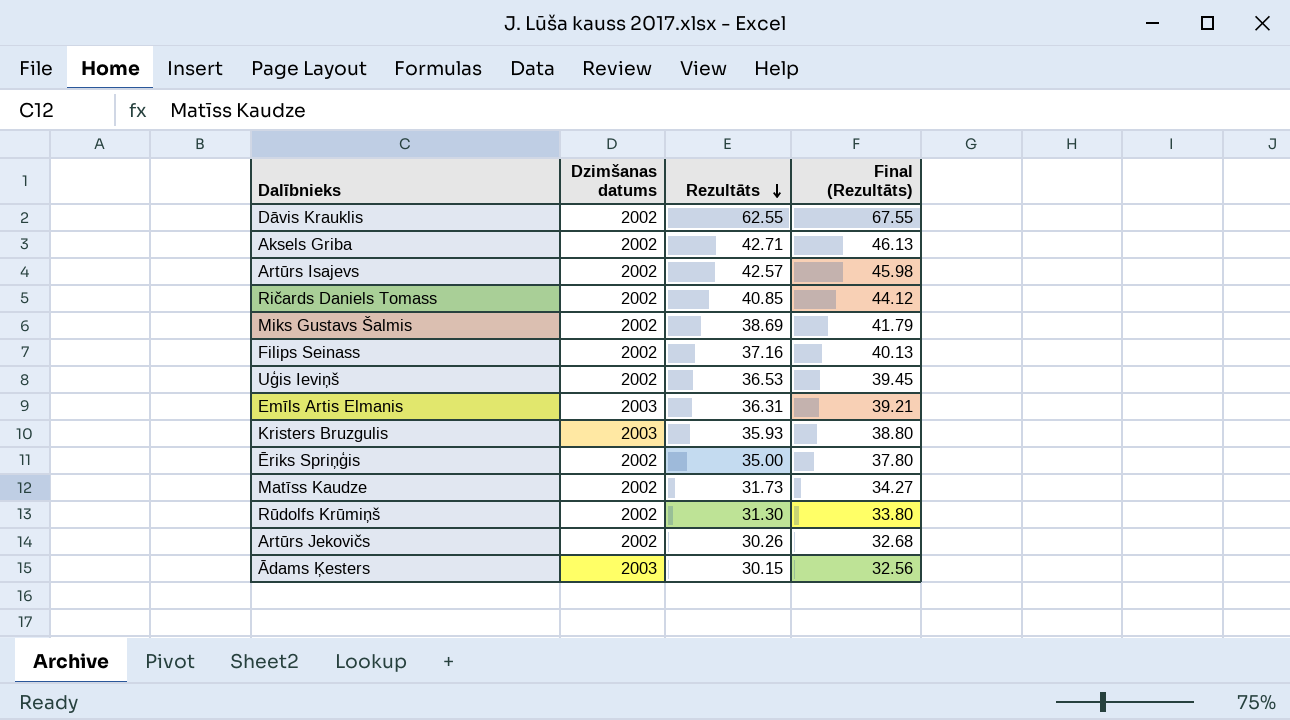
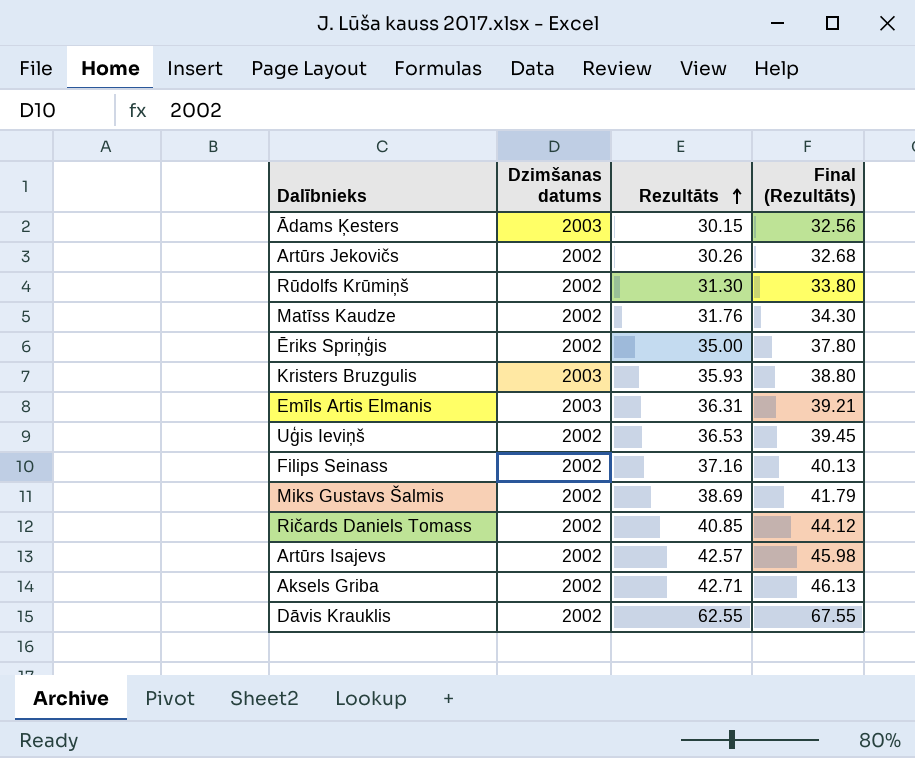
row order: Rezultāts descending -> Rezultāts ascending
Matīss Kaudze | Rezultāts: 31.73 -> 31.76
Matīss Kaudze | Final (Rezultāts): 34.27 -> 34.30

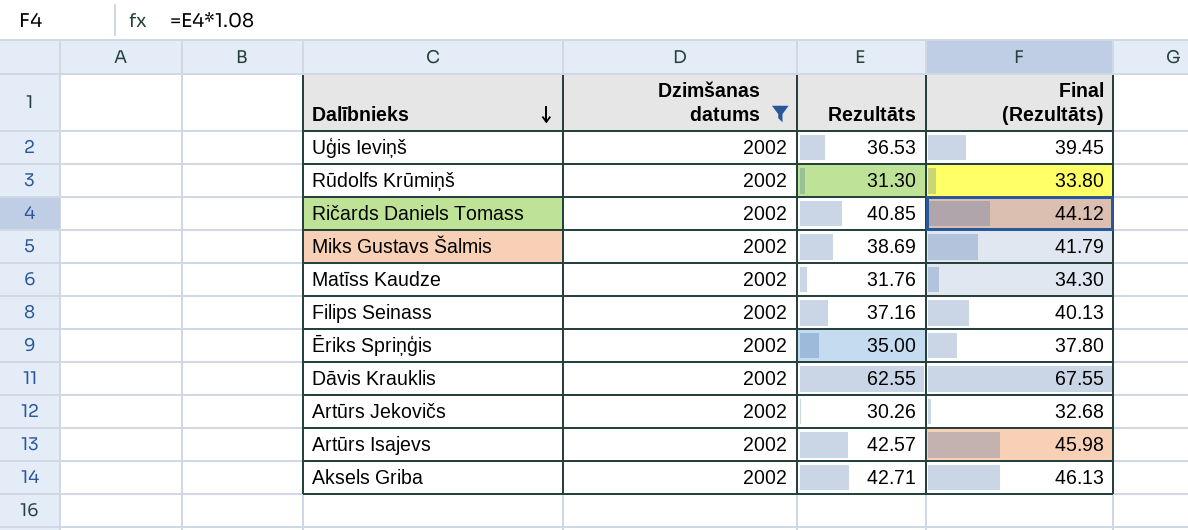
filter: none -> Dzimšanas datums = 2002
row order: Rezultāts ascending -> Dalībnieks descending

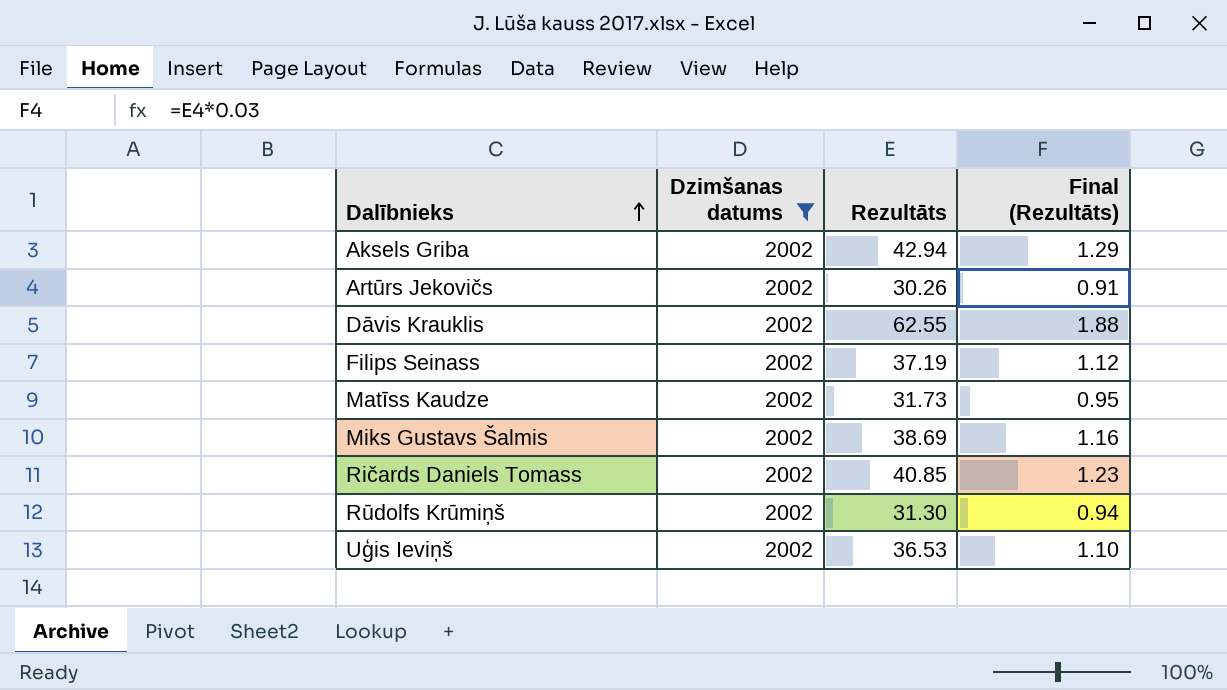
row order: Dalībnieks descending -> Dalībnieks ascending
column Final (Rezultāts) | formula: [Rezultāts] * 1.08 -> [Rezultāts] * 0.03
row Ēriks Spriņģis: 2002 | 35.00 | 37.80 -> none
row Artūrs Isajevs: 2002 | 42.57 | 45.98 -> none
Aksels Griba | Rezultāts: 42.71 -> 42.94
Filips Seinass | Rezultāts: 37.16 -> 37.19
Matīss Kaudze | Rezultāts: 31.76 -> 31.73

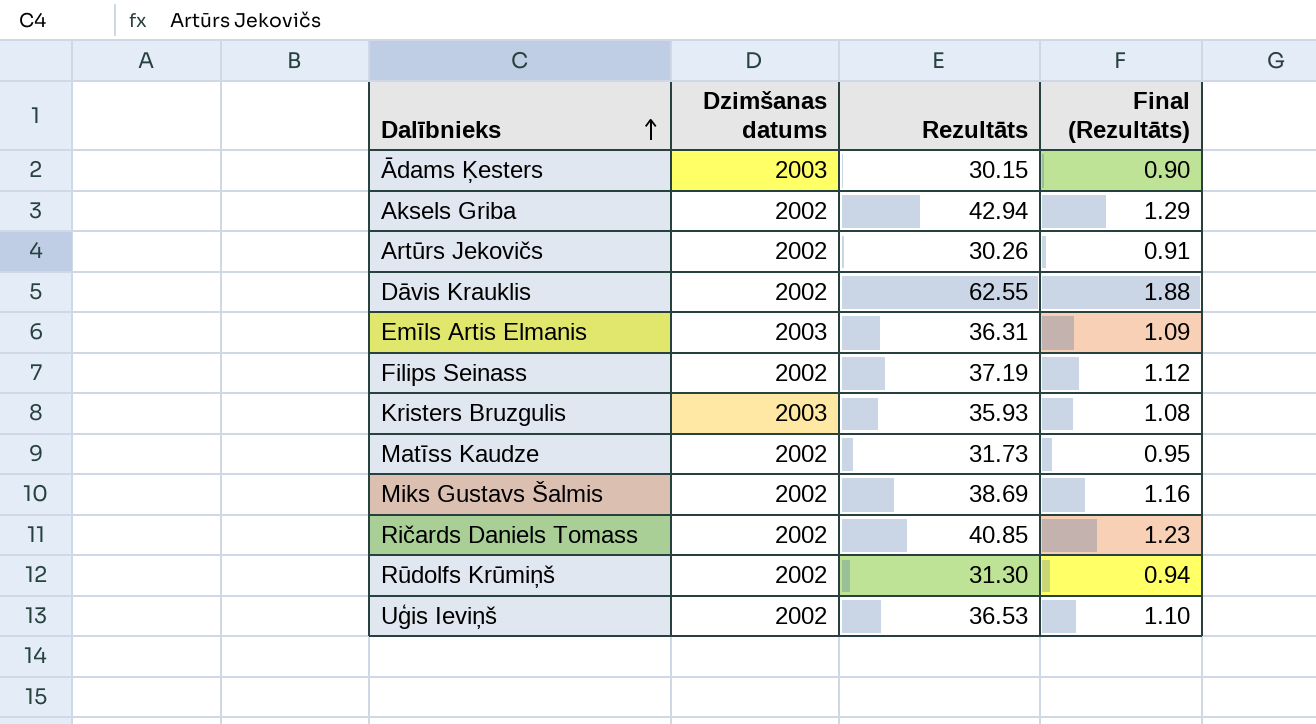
filter: Dzimšanas datums = 2002 -> none

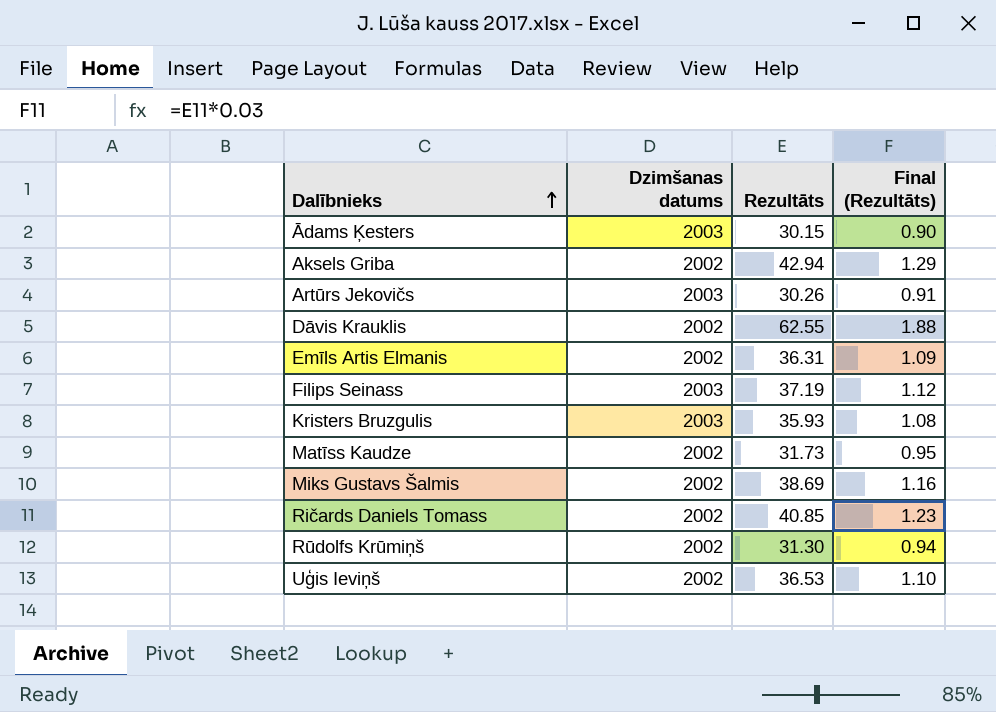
Artūrs Jekovičs | Dzimšanas datums: 2002 -> 2003
Emīls Artis Elmanis | Dzimšanas datums: 2003 -> 2002
Filips Seinass | Dzimšanas datums: 2002 -> 2003

